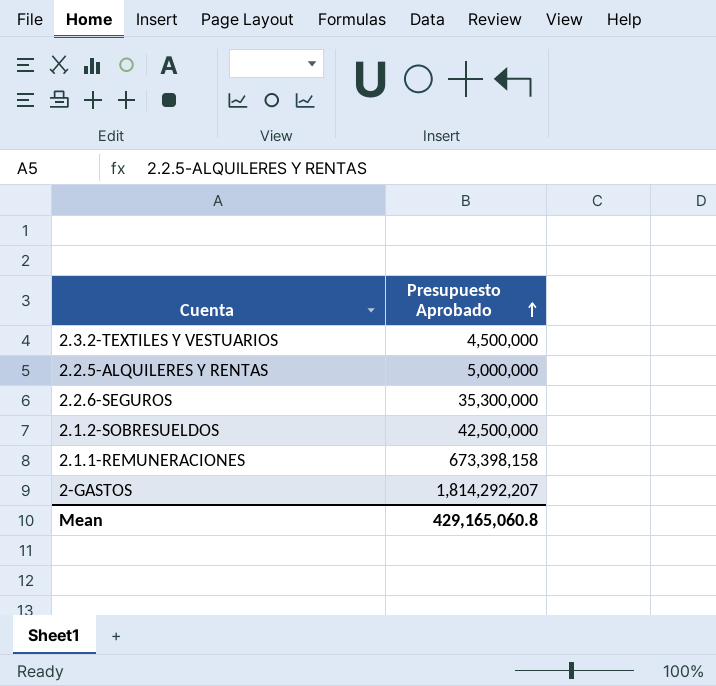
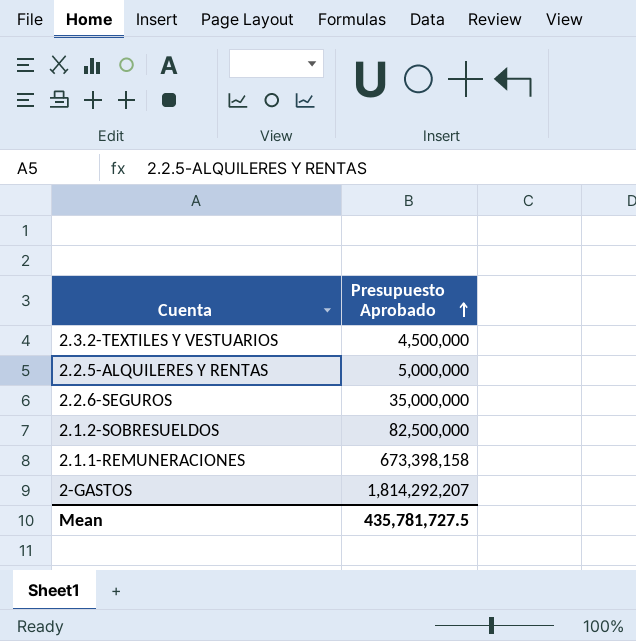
2.2.6-SEGUROS | Presupuesto Aprobado: 35,300,000 -> 35,000,000
2.1.2-SOBRESUELDOS | Presupuesto Aprobado: 42,500,000 -> 82,500,000
Mean | Presupuesto Aprobado: 429,165,060.8 -> 435,781,727.5

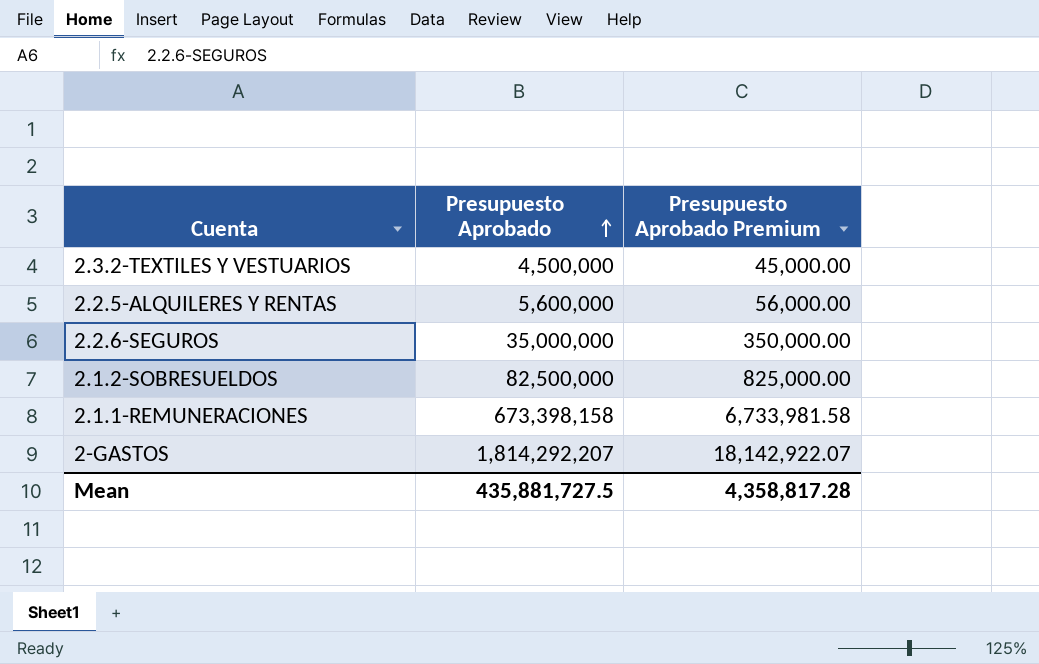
column Presupuesto Aprobado Premium | formula: none -> [Presupuesto Aprobado] * 0.01
2.2.5-ALQUILERES Y RENTAS | Presupuesto Aprobado: 5,000,000 -> 5,600,000
Mean | Presupuesto Aprobado: 435,781,727.5 -> 435,881,727.5

